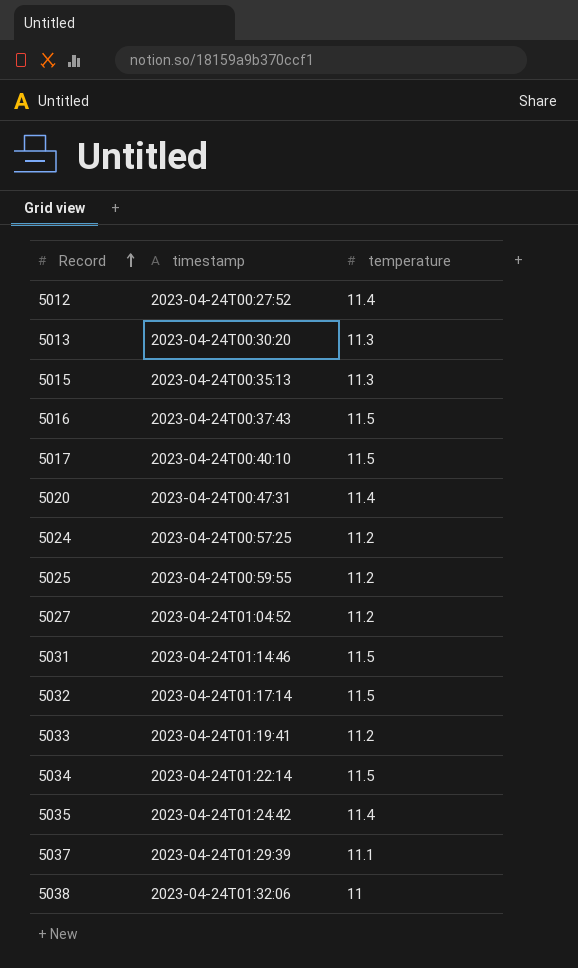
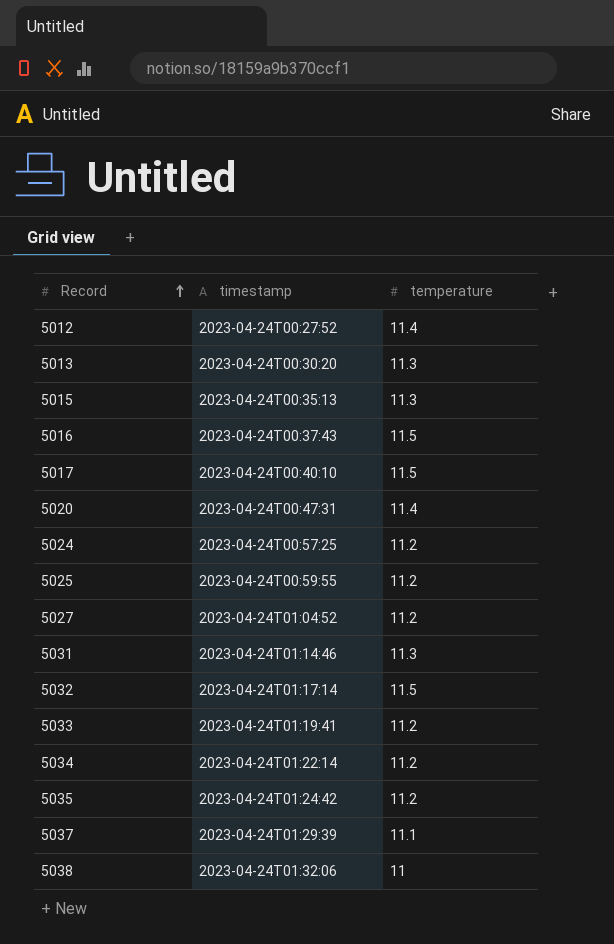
5031 | temperature: 11.5 -> 11.3
5034 | temperature: 11.5 -> 11.2
5035 | temperature: 11.4 -> 11.2

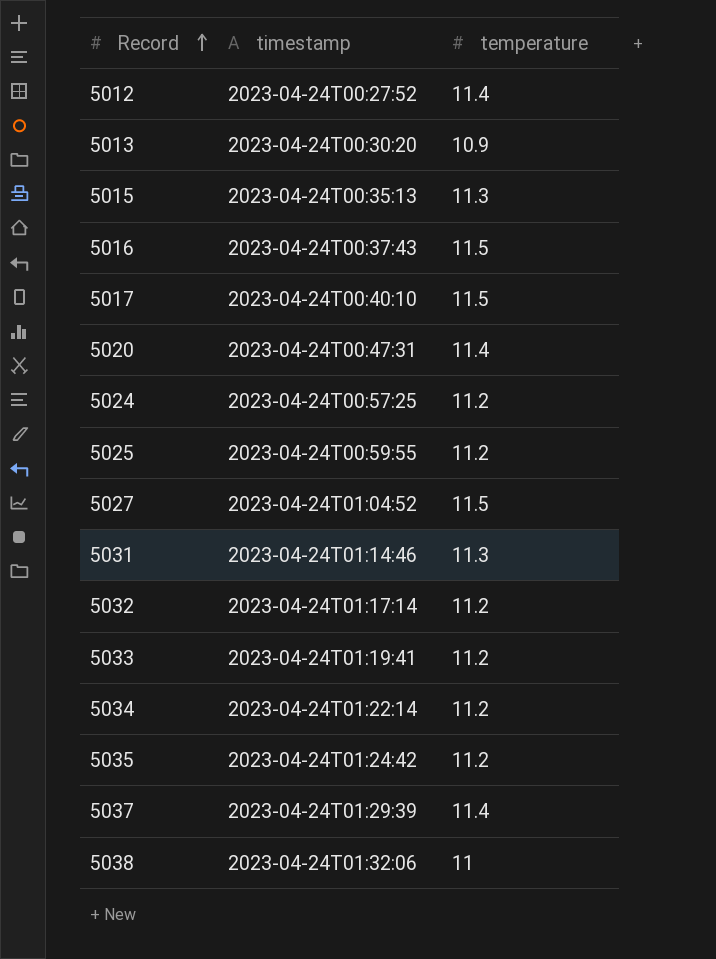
5013 | temperature: 11.3 -> 10.9
5027 | temperature: 11.2 -> 11.5
5032 | temperature: 11.5 -> 11.2
5037 | temperature: 11.1 -> 11.4

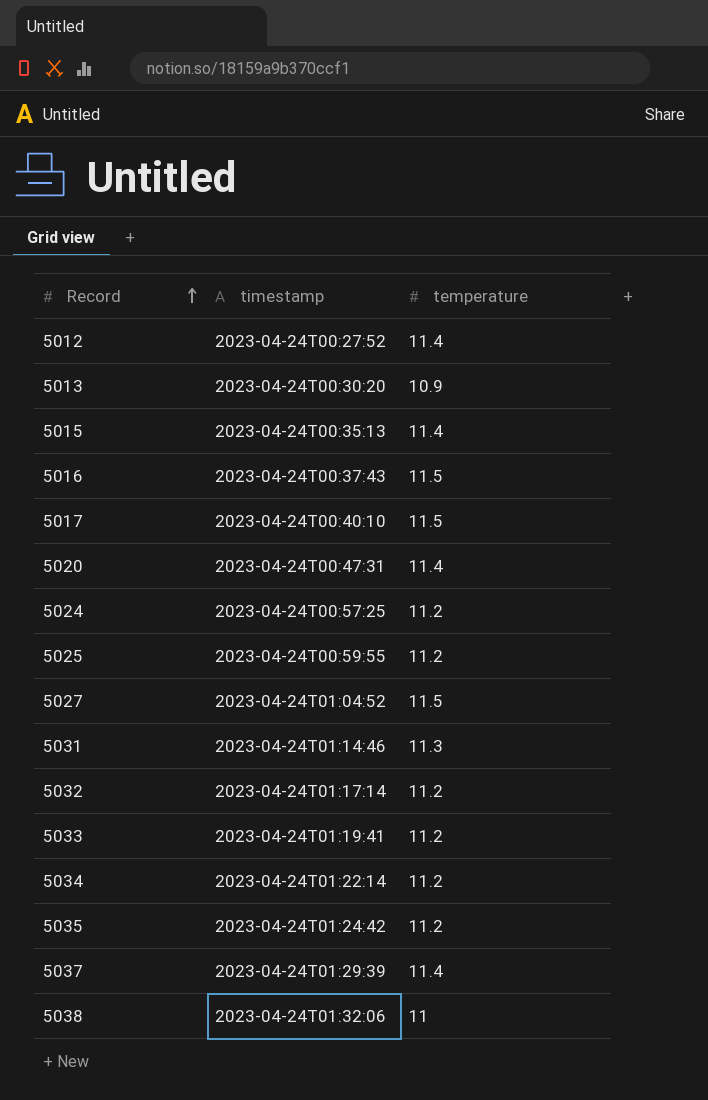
5015 | temperature: 11.3 -> 11.4

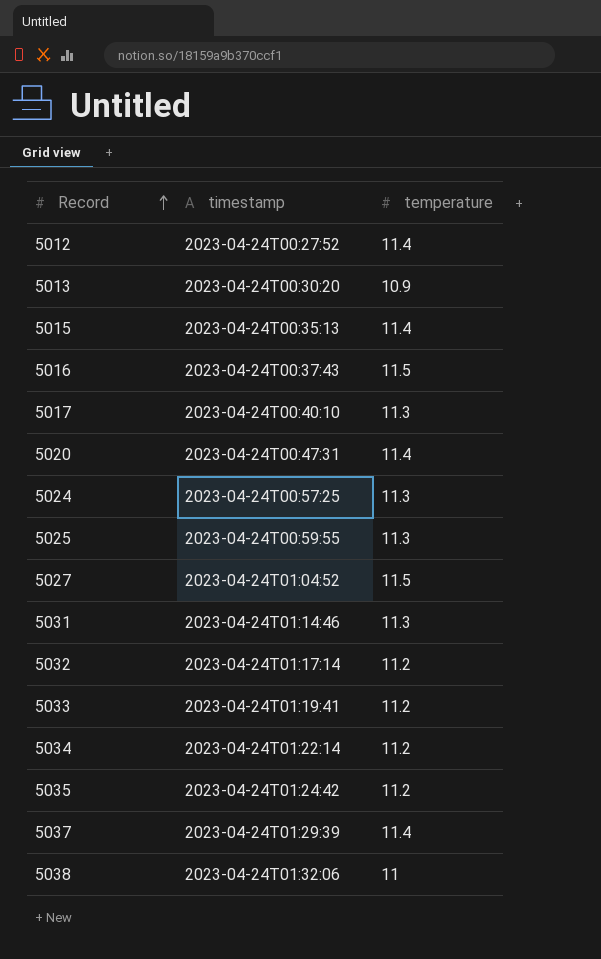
5017 | temperature: 11.5 -> 11.3
5024 | temperature: 11.2 -> 11.3
5025 | temperature: 11.2 -> 11.3

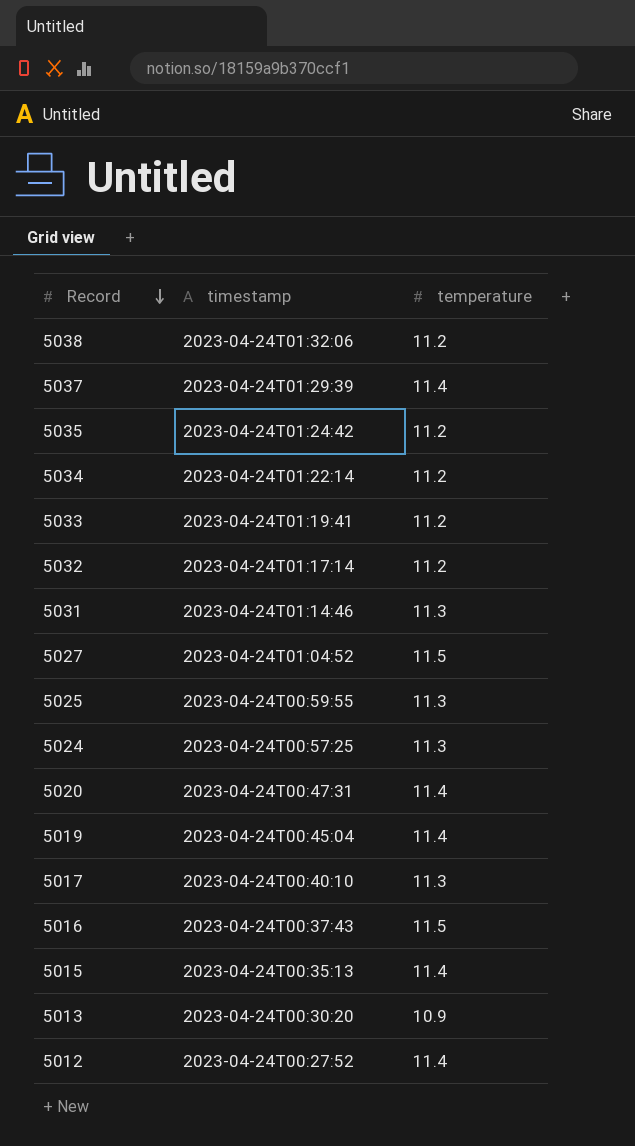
row order: Record ascending -> Record descending
5038 | temperature: 11 -> 11.2
row 5019: none -> 2023-04-24T00:45:04 | 11.4

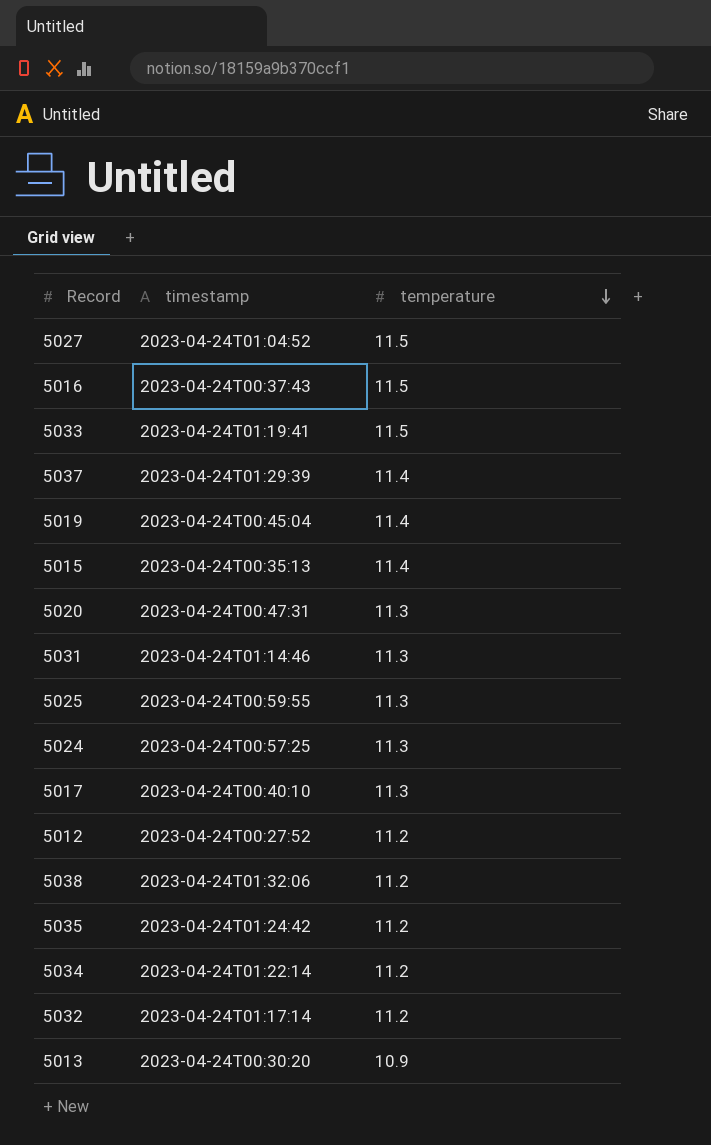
row order: Record descending -> temperature descending
5033 | temperature: 11.2 -> 11.5
5020 | temperature: 11.4 -> 11.3
5012 | temperature: 11.4 -> 11.2

